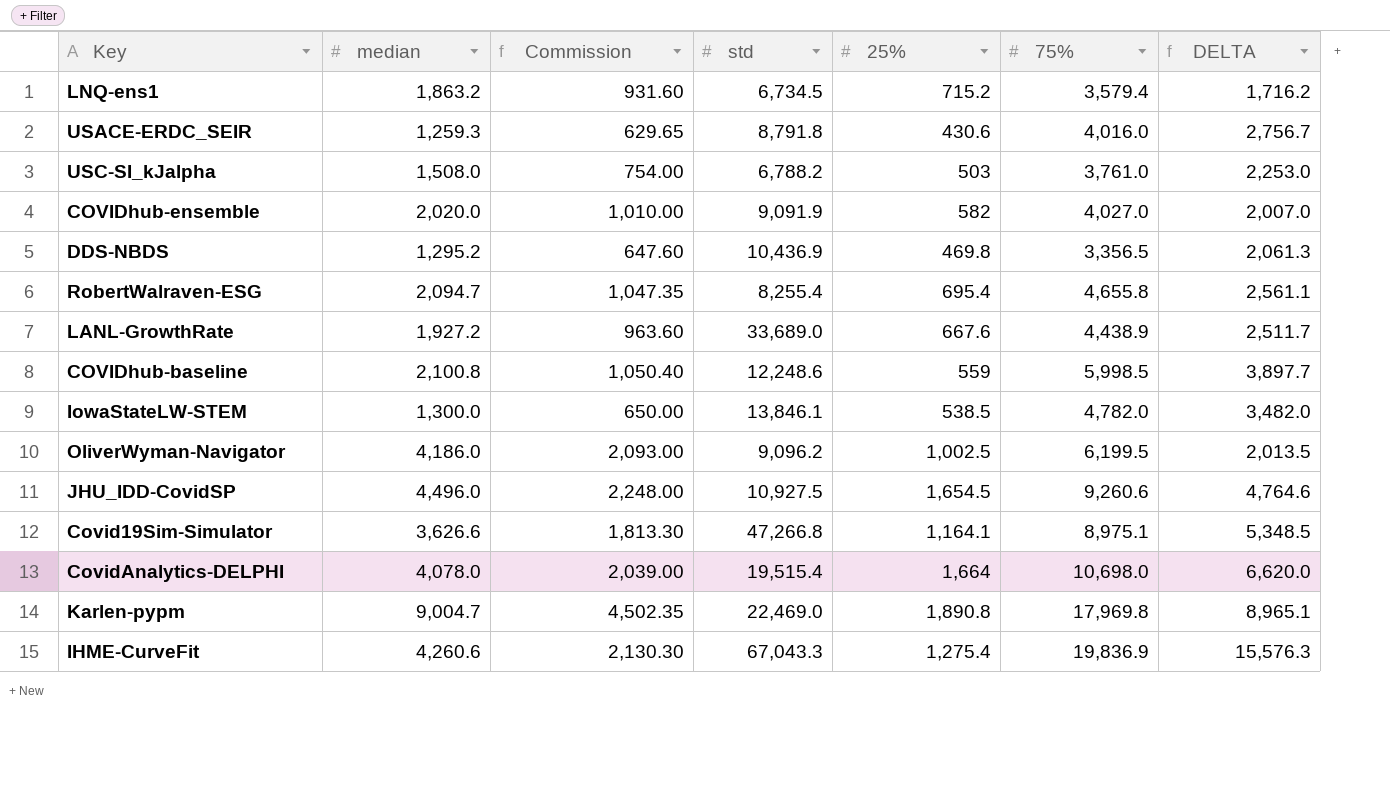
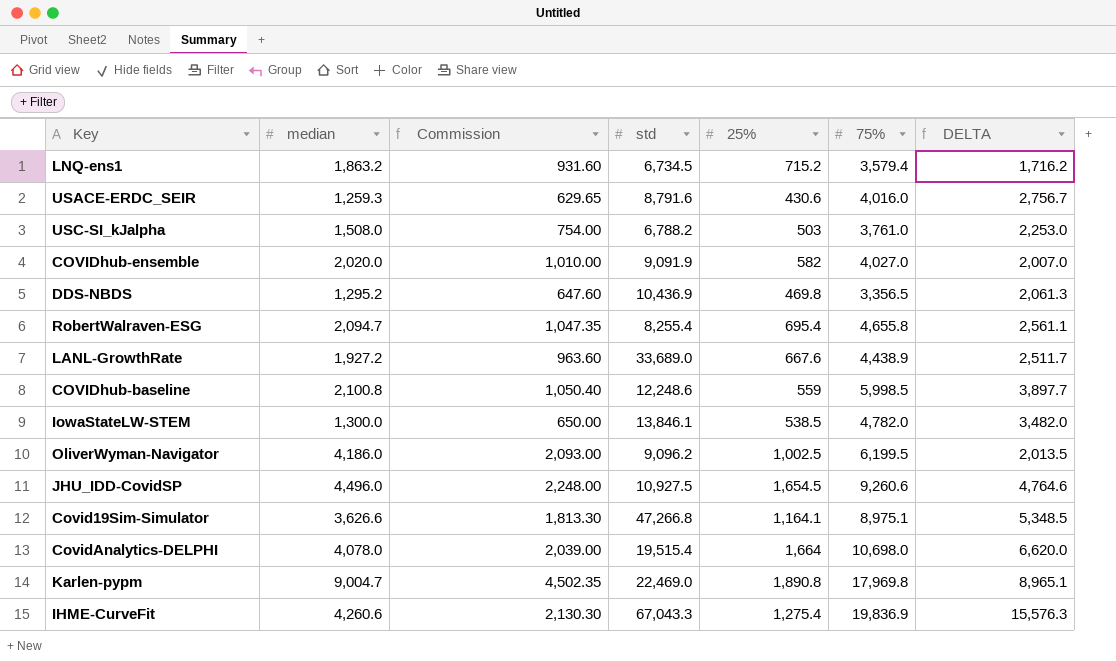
USACE-ERDC_SEIR | std: 8,791.8 -> 8,791.6

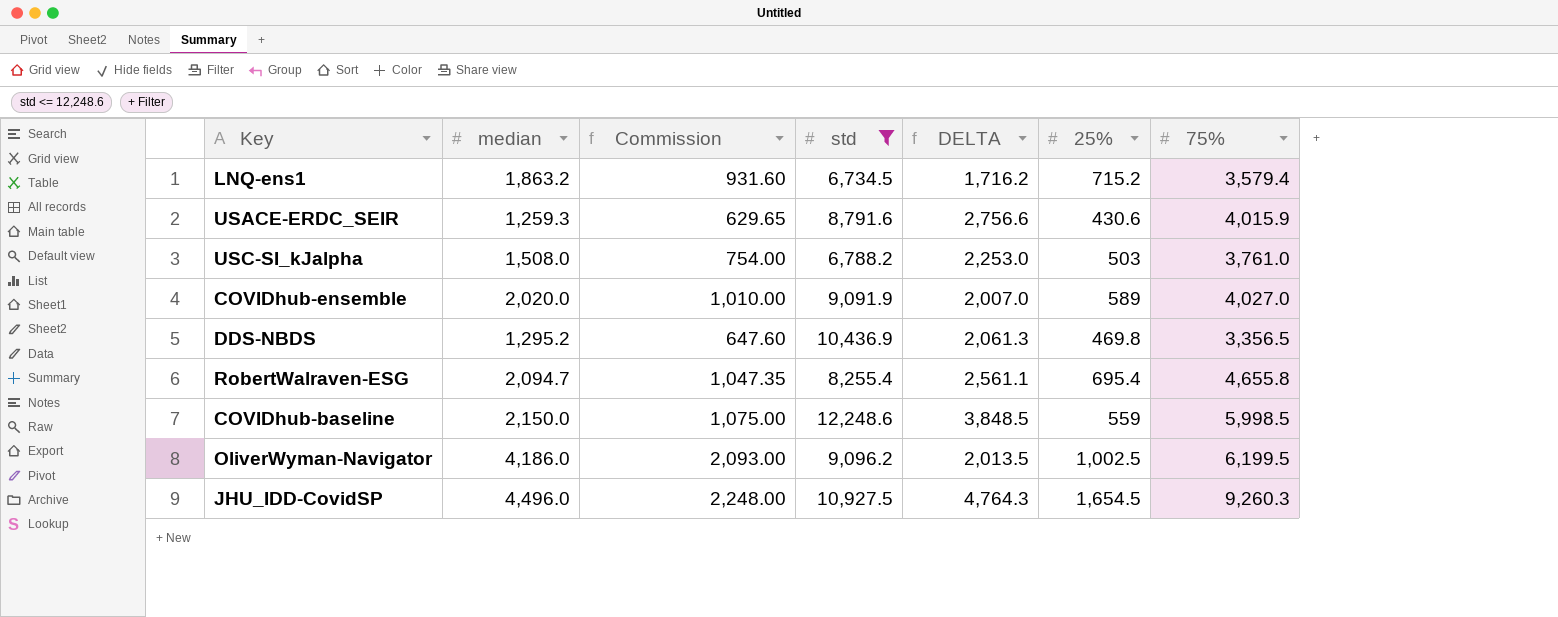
filter: none -> std <= 12,248.6
column DELTA | position: 7 -> 5
USACE-ERDC_SEIR | DELTA: 2,756.7 -> 2,756.6
USACE-ERDC_SEIR | 75%: 4,016.0 -> 4,015.9
COVIDhub-ensemble | 25%: 582 -> 589
COVIDhub-baseline | median: 2,100.8 -> 2,150.0
COVIDhub-baseline | Commission: 1,050.40 -> 1,075.00
COVIDhub-baseline | DELTA: 3,897.7 -> 3,848.5
JHU_IDD-CovidSP | DELTA: 4,764.6 -> 4,764.3
JHU_IDD-CovidSP | 75%: 9,260.6 -> 9,260.3

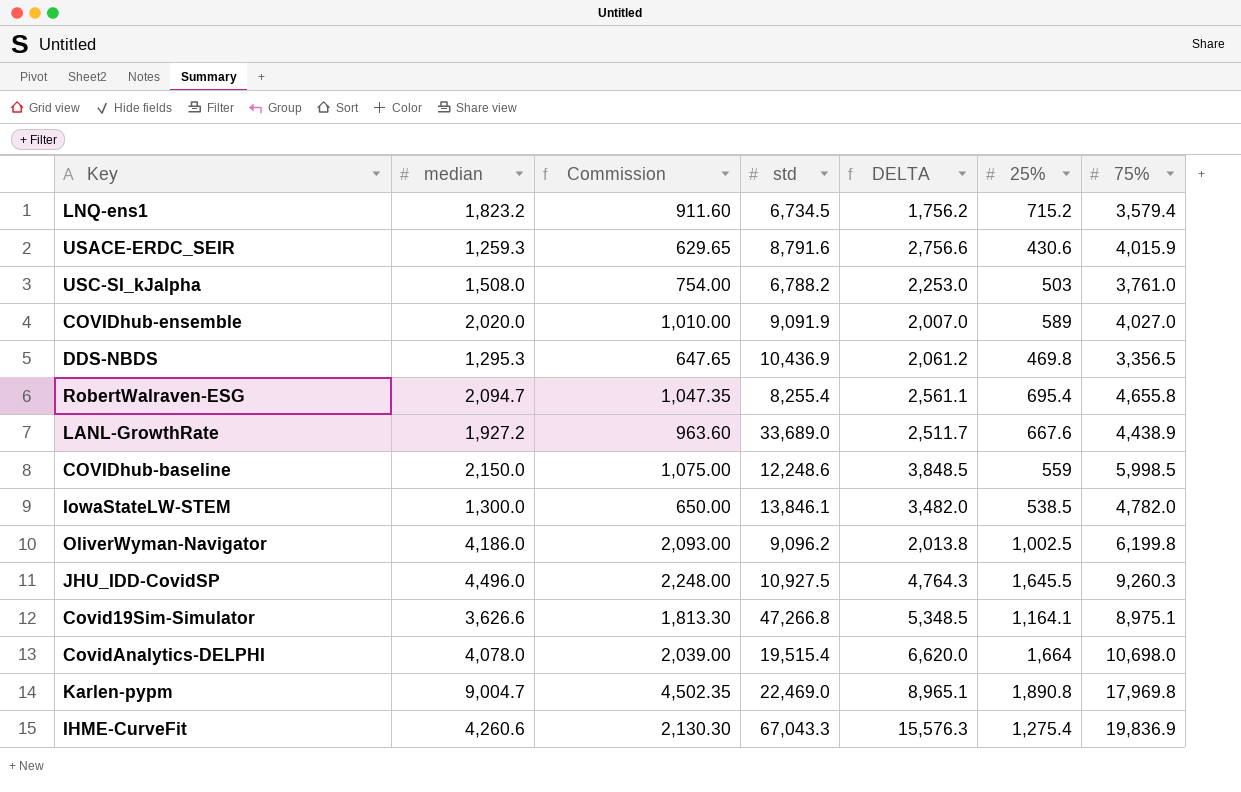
filter: std <= 12,248.6 -> none
LNQ-ens1 | median: 1,863.2 -> 1,823.2
LNQ-ens1 | Commission: 931.60 -> 911.60
LNQ-ens1 | DELTA: 1,716.2 -> 1,756.2
DDS-NBDS | median: 1,295.2 -> 1,295.3
DDS-NBDS | Commission: 647.60 -> 647.65
DDS-NBDS | DELTA: 2,061.3 -> 2,061.2
OliverWyman-Navigator | DELTA: 2,013.5 -> 2,013.8
OliverWyman-Navigator | 75%: 6,199.5 -> 6,199.8
JHU_IDD-CovidSP | 25%: 1,654.5 -> 1,645.5

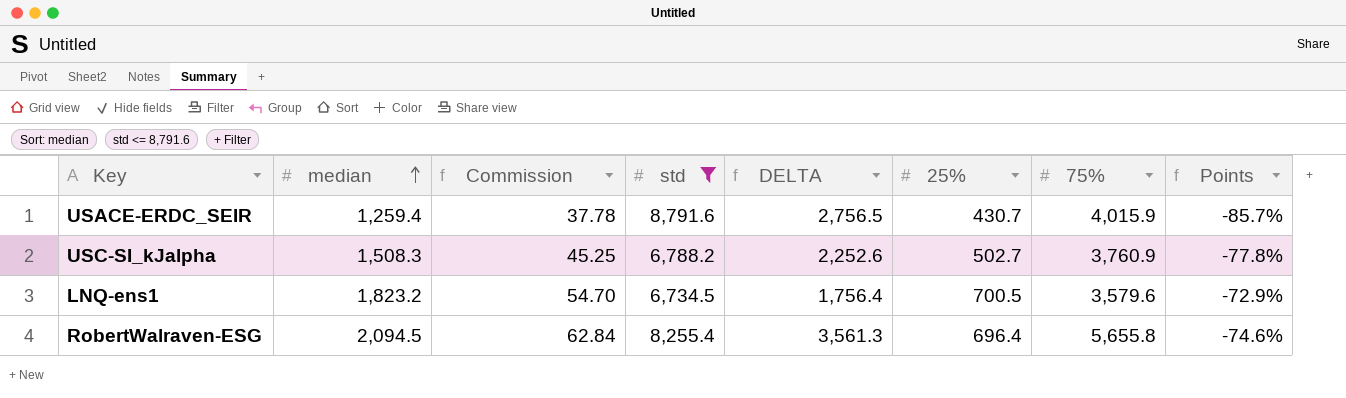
filter: none -> std <= 8,791.6
row order: none -> median ascending
column Commission | formula: [median] * 0.5 -> [median] * 0.03
column Points | formula: none -> ([median] - [std]) / [std]
USACE-ERDC_SEIR | median: 1,259.3 -> 1,259.4
USACE-ERDC_SEIR | DELTA: 2,756.6 -> 2,756.5
USACE-ERDC_SEIR | 25%: 430.6 -> 430.7
USC-SI_kJalpha | median: 1,508.0 -> 1,508.3
USC-SI_kJalpha | DELTA: 2,253.0 -> 2,252.6
USC-SI_kJalpha | 25%: 503 -> 502.7
USC-SI_kJalpha | 75%: 3,761.0 -> 3,760.9
LNQ-ens1 | DELTA: 1,756.2 -> 1,756.4
LNQ-ens1 | 25%: 715.2 -> 700.5
LNQ-ens1 | 75%: 3,579.4 -> 3,579.6
RobertWalraven-ESG | median: 2,094.7 -> 2,094.5
RobertWalraven-ESG | DELTA: 2,561.1 -> 3,561.3
RobertWalraven-ESG | 25%: 695.4 -> 696.4
RobertWalraven-ESG | 75%: 4,655.8 -> 5,655.8

